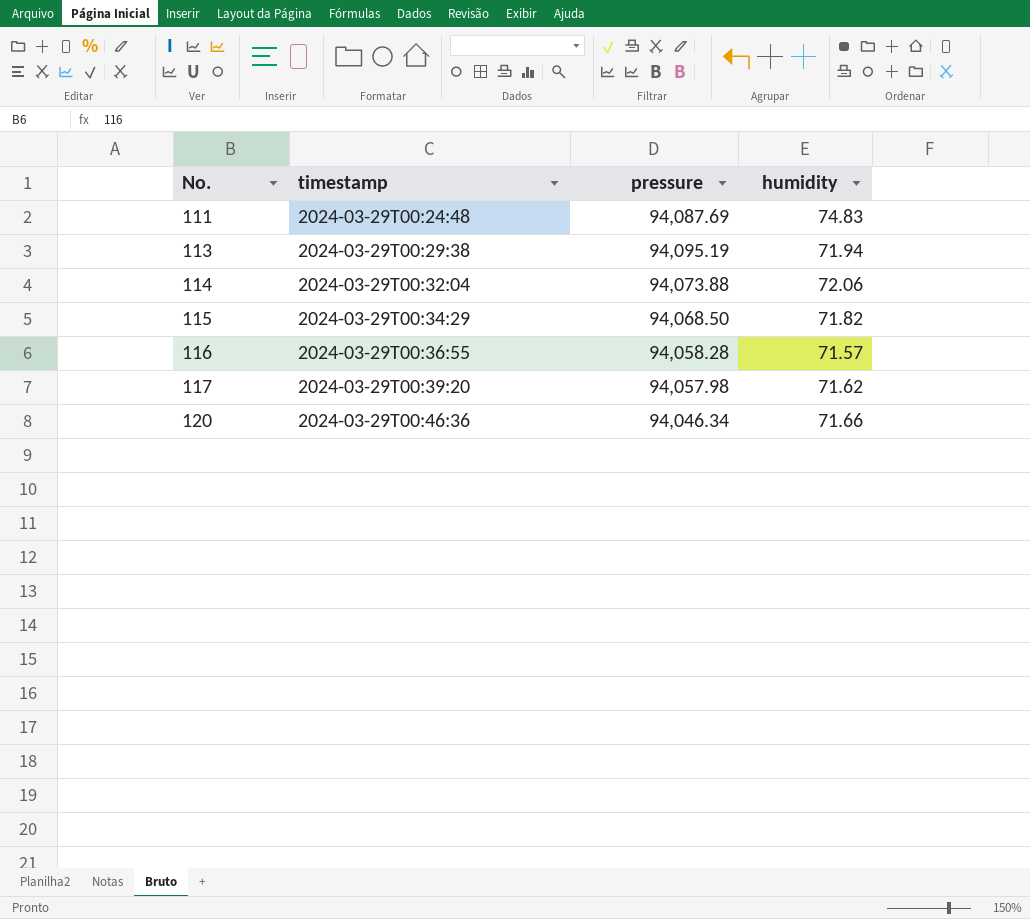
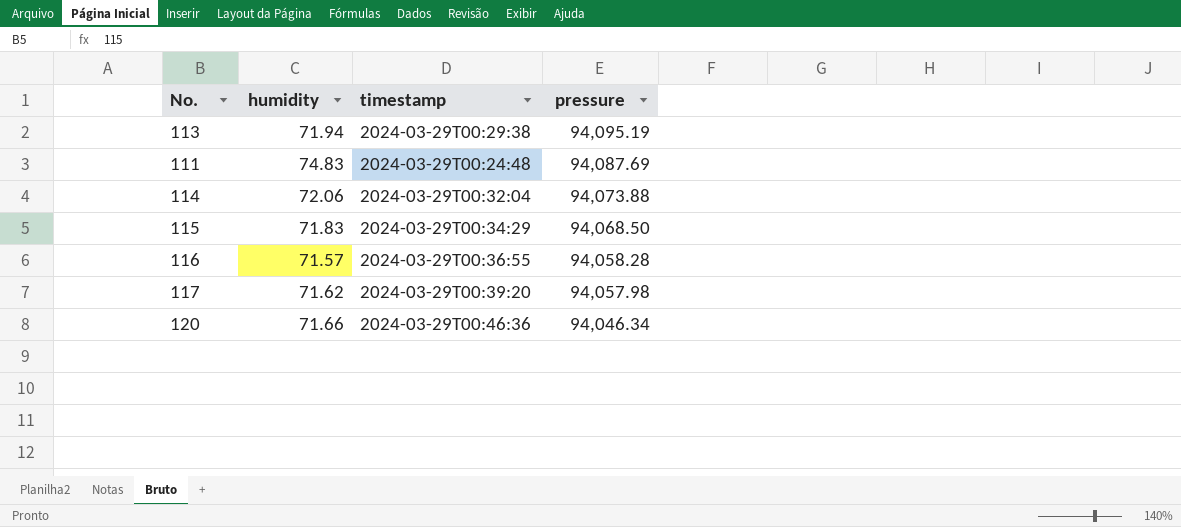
row order: No. ascending -> pressure descending
column humidity | position: 4 -> 2
115 | humidity: 71.82 -> 71.83

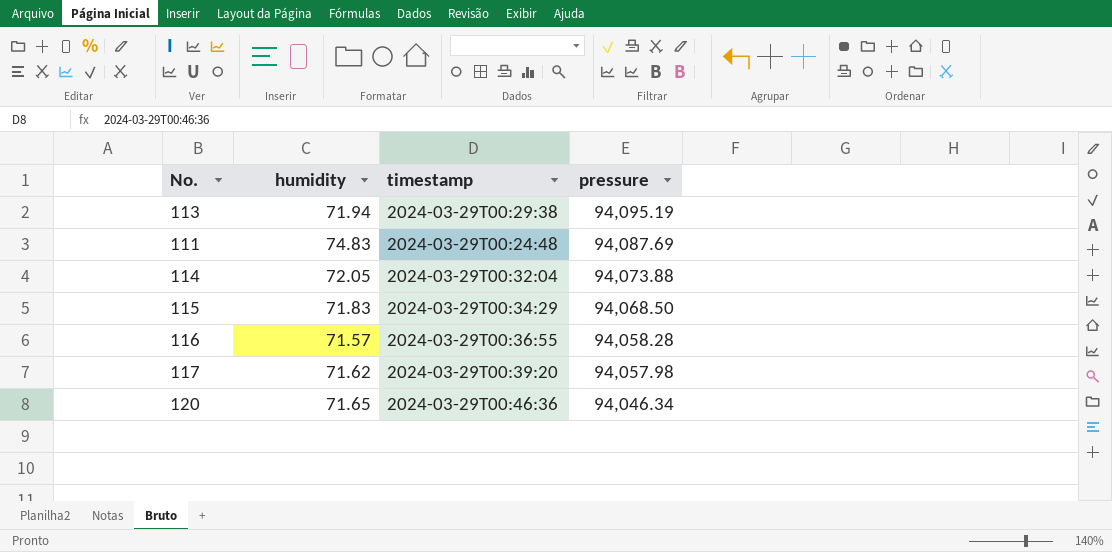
114 | humidity: 72.06 -> 72.05
120 | humidity: 71.66 -> 71.65

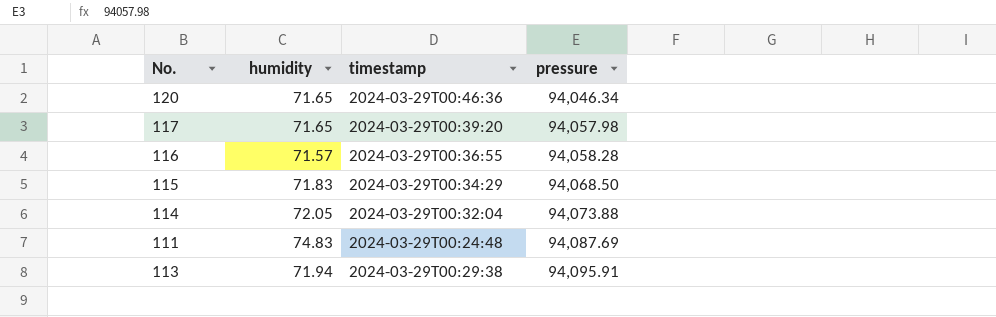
row order: pressure descending -> pressure ascending
117 | humidity: 71.62 -> 71.65
113 | pressure: 94,095.19 -> 94,095.91

